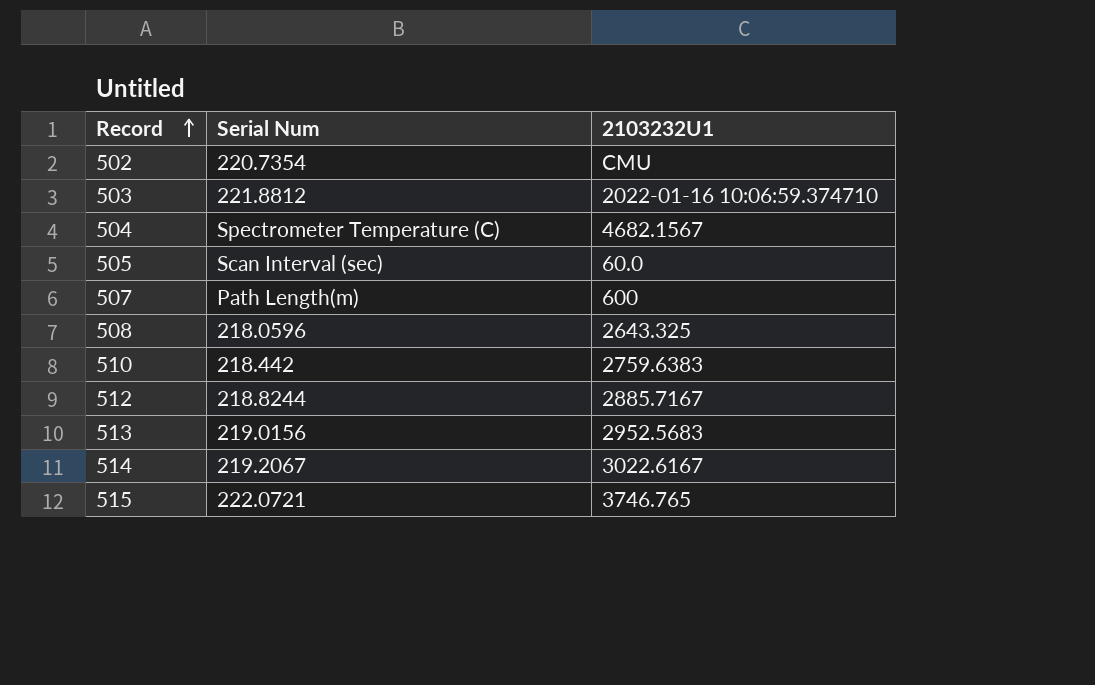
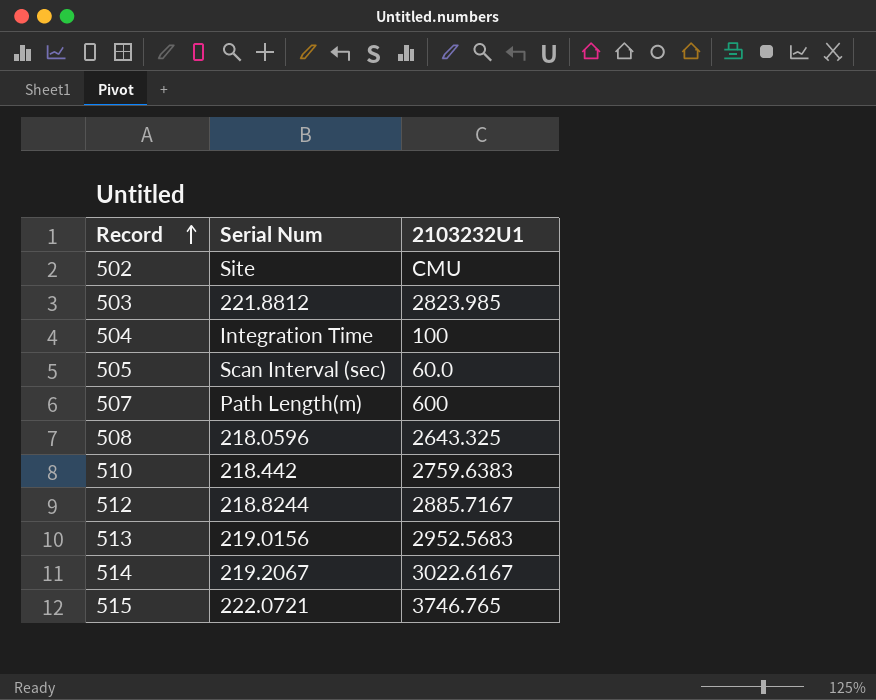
502 | Serial Num: 220.7354 -> Site
503 | 2103232U1: 2022-01-16 10:06:59.374710 -> 2823.985
504 | Serial Num: Spectrometer Temperature (C) -> Integration Time
504 | 2103232U1: 4682.1567 -> 100

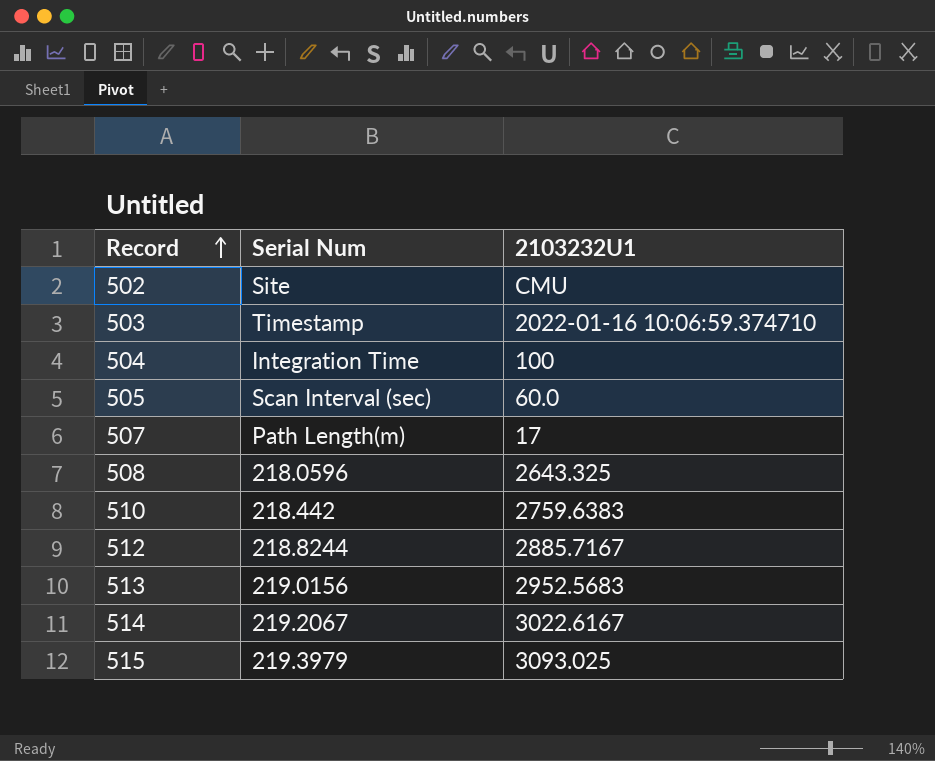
503 | Serial Num: 221.8812 -> Timestamp
503 | 2103232U1: 2823.985 -> 2022-01-16 10:06:59.374710
507 | 2103232U1: 600 -> 17
515 | Serial Num: 222.0721 -> 219.3979
515 | 2103232U1: 3746.765 -> 3093.025

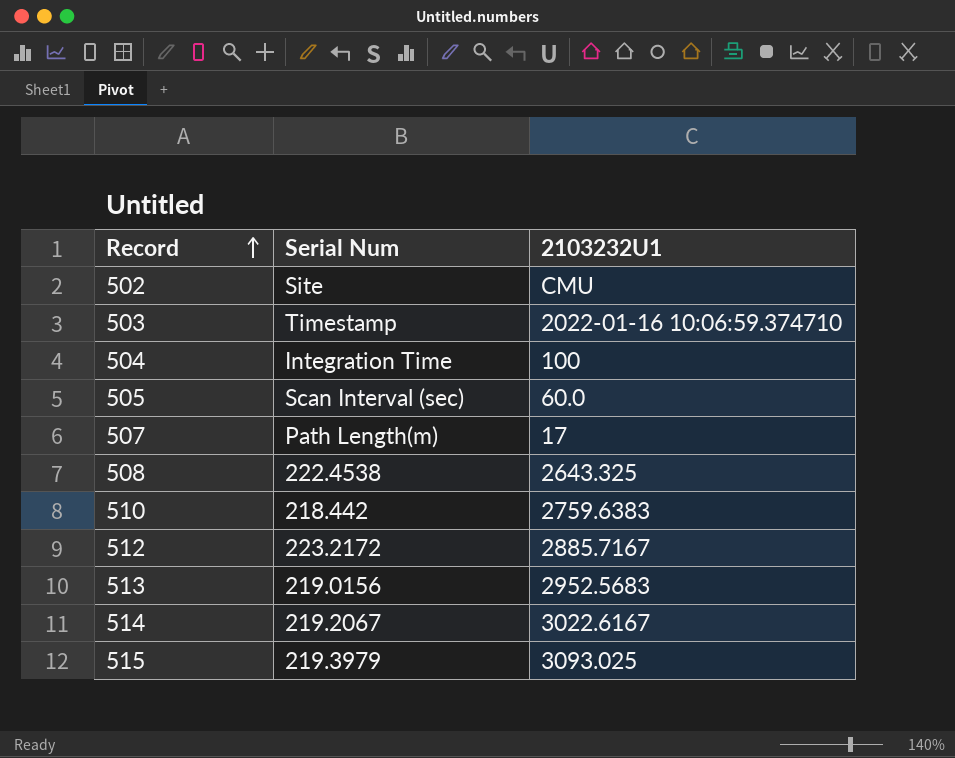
508 | Serial Num: 218.0596 -> 222.4538
512 | Serial Num: 218.8244 -> 223.2172

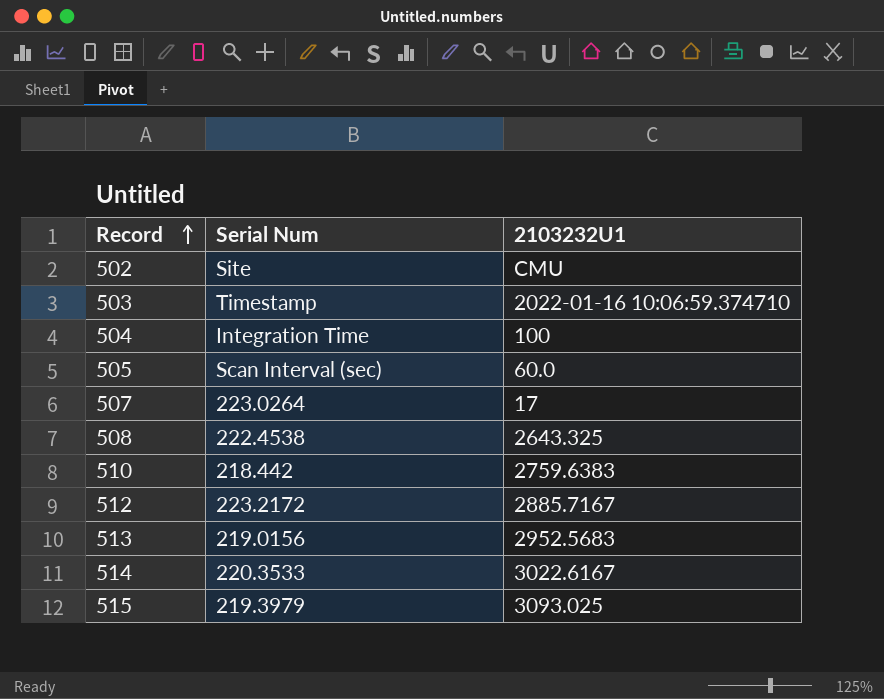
507 | Serial Num: Path Length(m) -> 223.0264
514 | Serial Num: 219.2067 -> 220.3533

